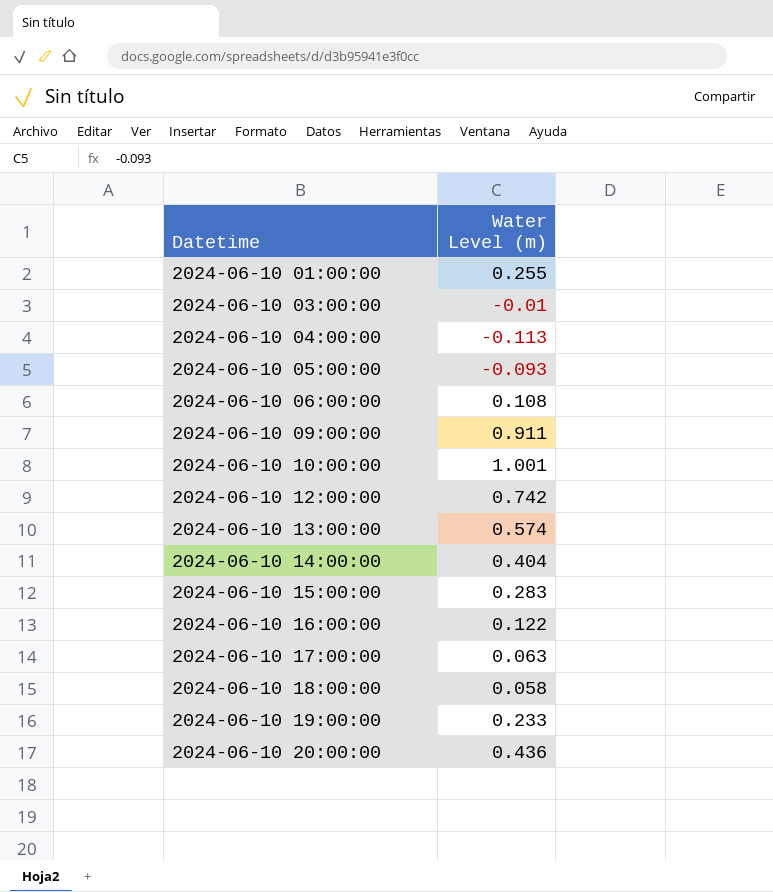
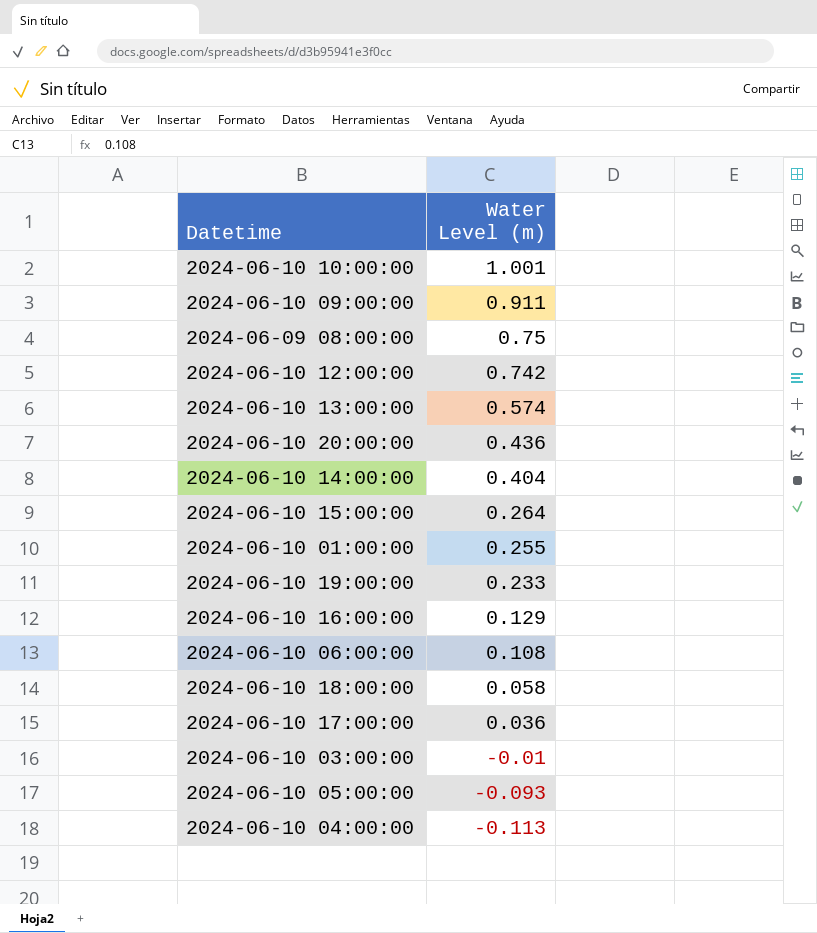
row order: Datetime ascending -> Water Level (m) descending
row 2024-06-09 08:00:00: none -> 0.75
2024-06-10 15:00:00 | Water Level (m): 0.283 -> 0.264
2024-06-10 16:00:00 | Water Level (m): 0.122 -> 0.129
2024-06-10 17:00:00 | Water Level (m): 0.063 -> 0.036

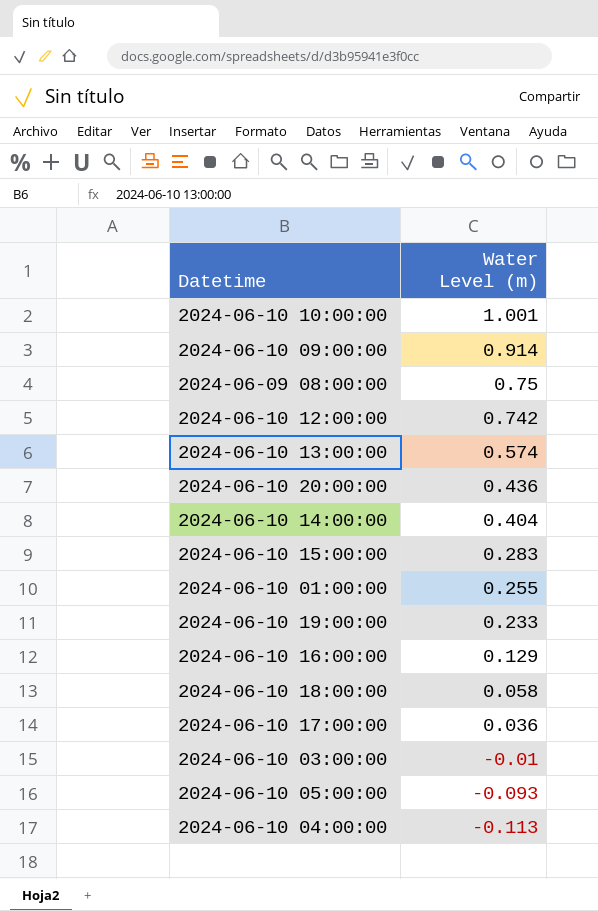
row 2024-06-10 06:00:00: 0.108 -> none
2024-06-10 09:00:00 | Water Level (m): 0.911 -> 0.914
2024-06-10 15:00:00 | Water Level (m): 0.264 -> 0.283

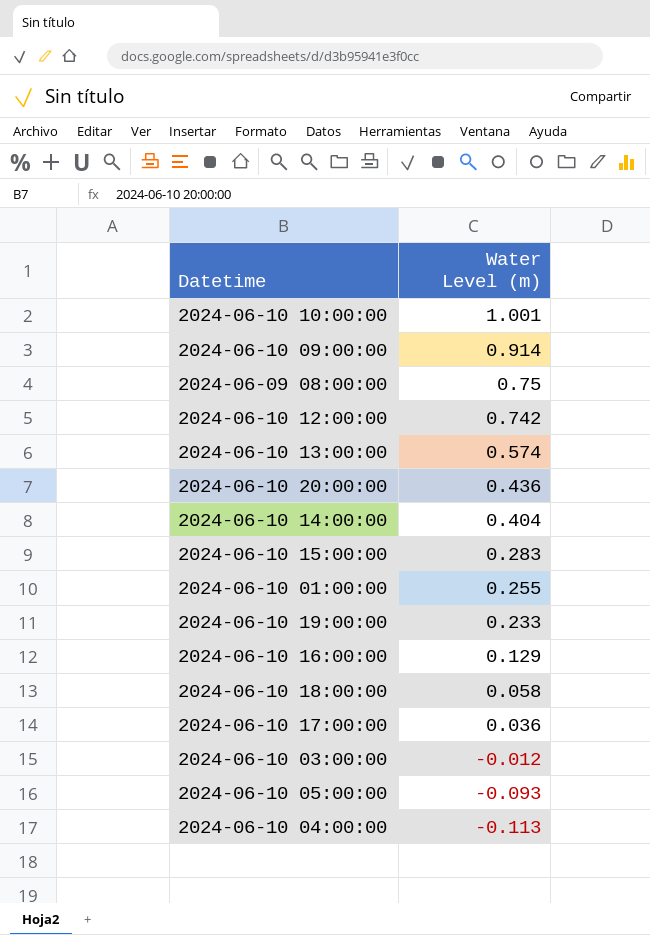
2024-06-10 03:00:00 | Water Level (m): -0.01 -> -0.012

